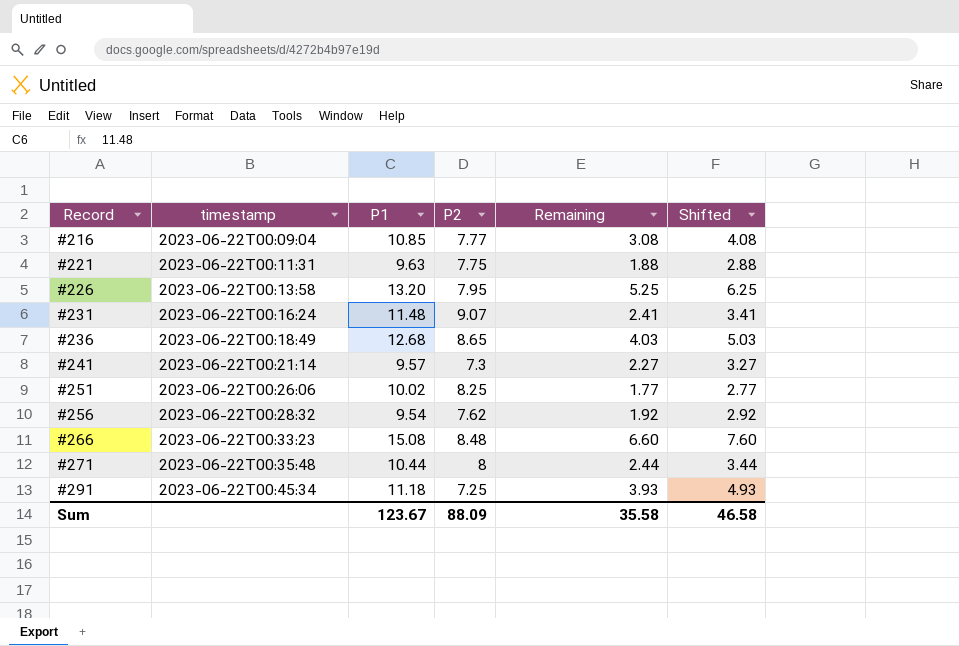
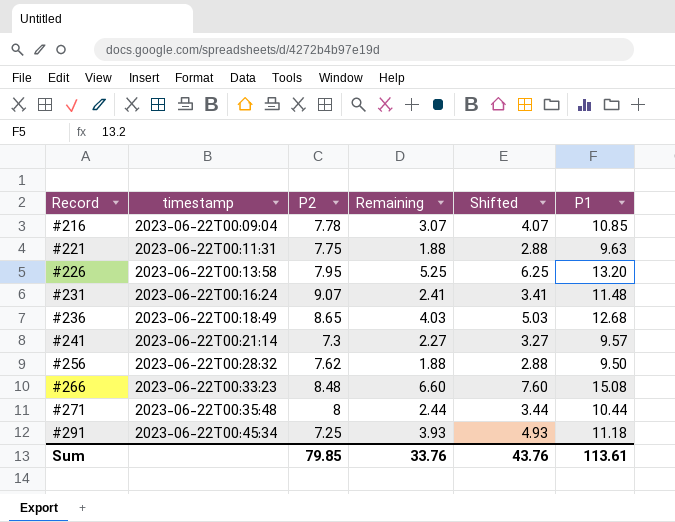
column P1 | position: 3 -> 6
row #251: 2023-06-22T00:26:06 | 10.02 | 8.25 | 1.77 | 2.77 -> none
#216 | P2: 7.77 -> 7.78
#216 | Remaining: 3.08 -> 3.07
#216 | Shifted: 4.08 -> 4.07
#256 | Remaining: 1.92 -> 1.88
#256 | Shifted: 2.92 -> 2.88
#256 | P1: 9.54 -> 9.50
Sum | P2: 88.09 -> 79.85
Sum | Remaining: 35.58 -> 33.76
Sum | Shifted: 46.58 -> 43.76
Sum | P1: 123.67 -> 113.61

